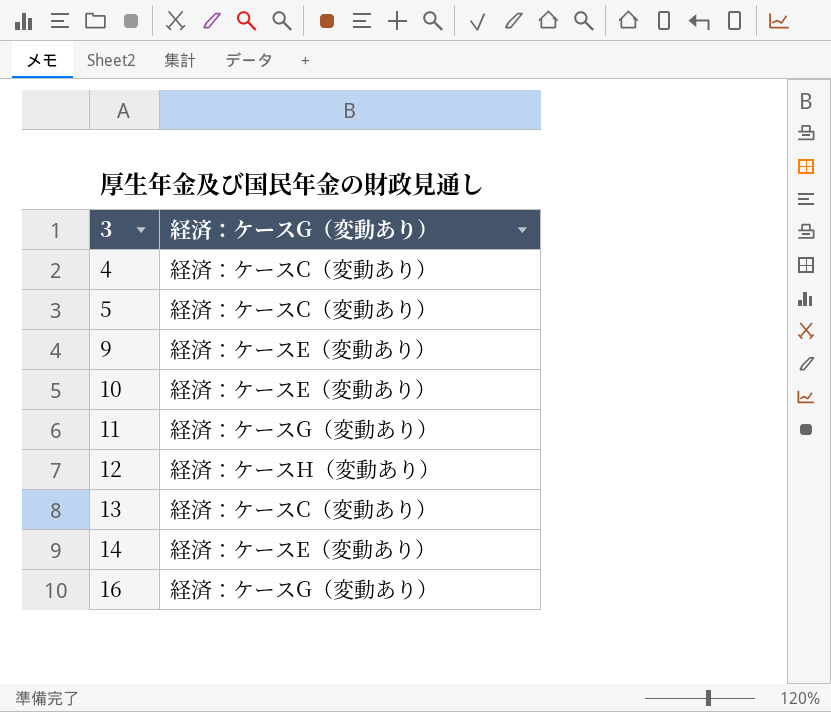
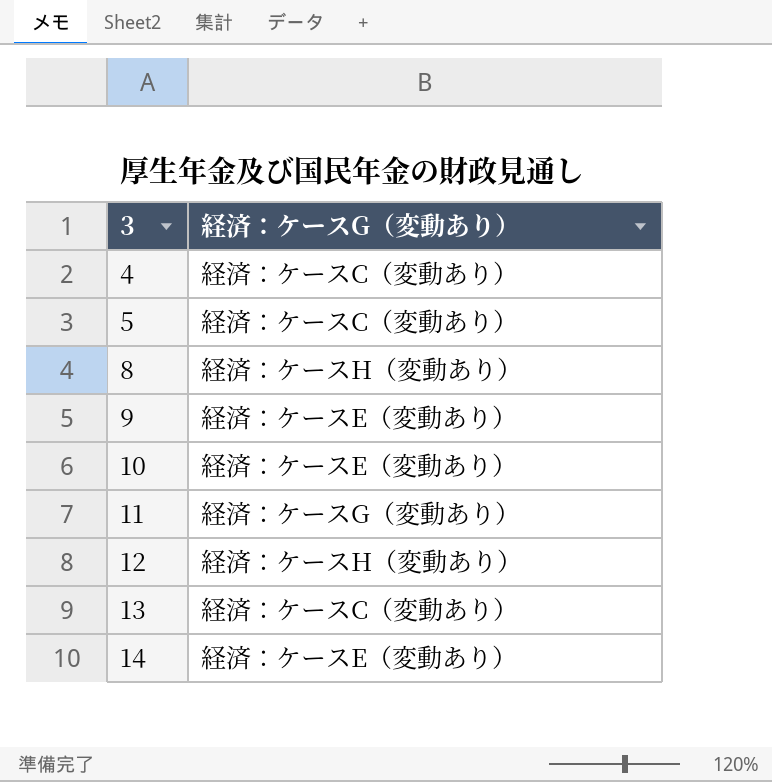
row 16: 経済：ケースG（変動あり） -> none
row 8: none -> 経済：ケースH（変動あり）

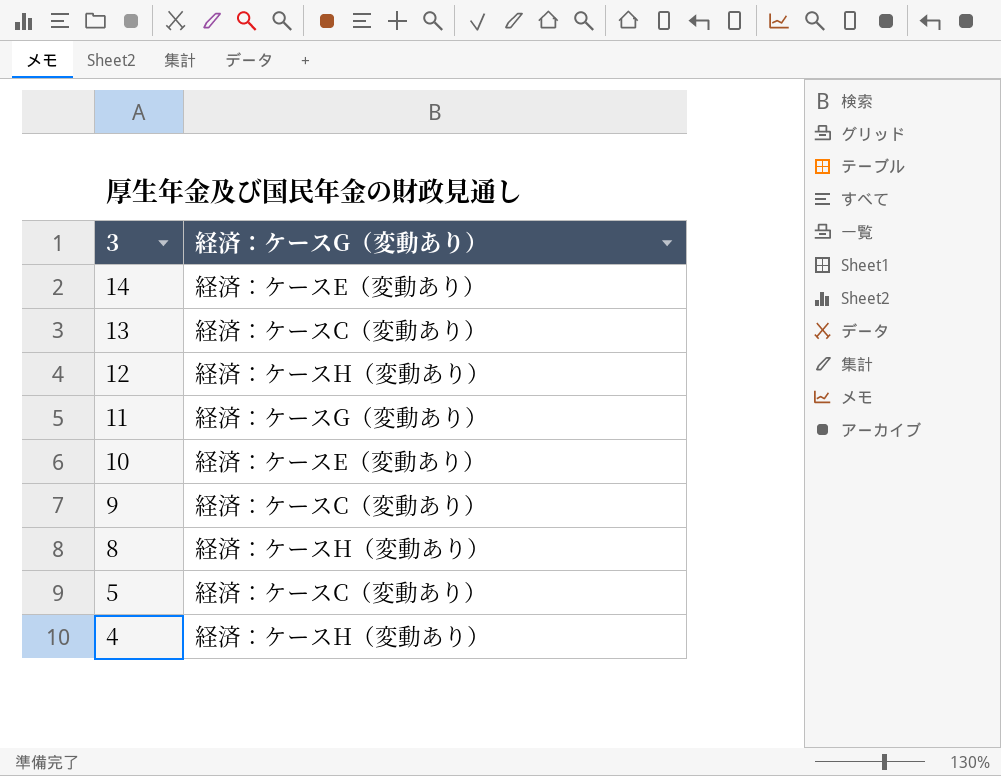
row order: 3 ascending -> 3 descending
9 | 経済：ケースG（変動あり）: 経済：ケースE（変動あり） -> 経済：ケースC（変動あり）
4 | 経済：ケースG（変動あり）: 経済：ケースC（変動あり） -> 経済：ケースH（変動あり）

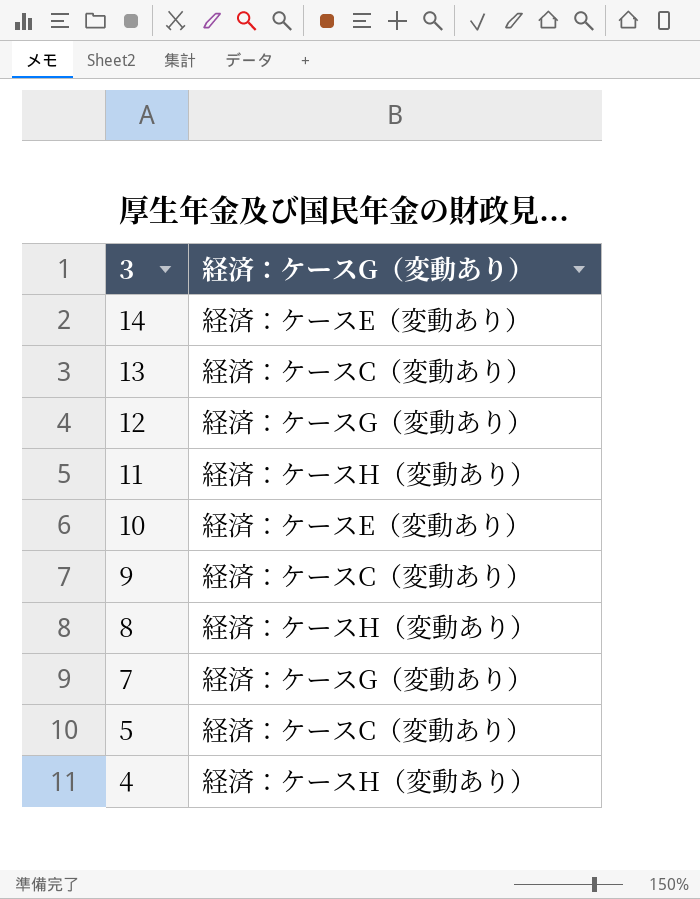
12 | 経済：ケースG（変動あり）: 経済：ケースH（変動あり） -> 経済：ケースG（変動あり）
11 | 経済：ケースG（変動あり）: 経済：ケースG（変動あり） -> 経済：ケースH（変動あり）
row 7: none -> 経済：ケースG（変動あり）

